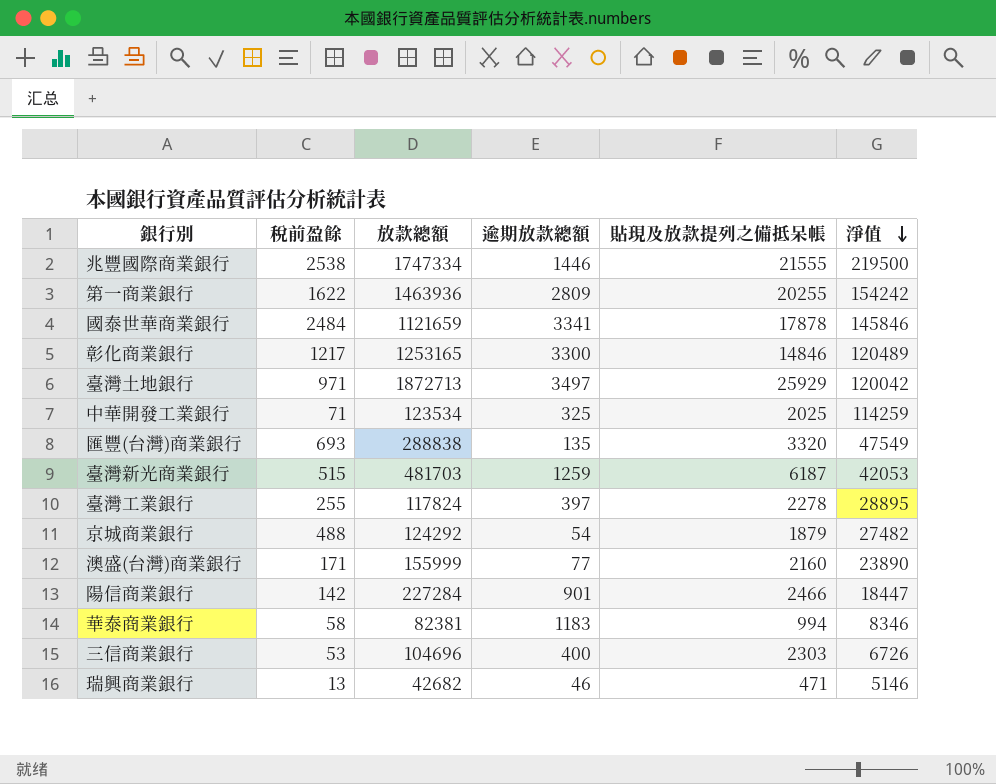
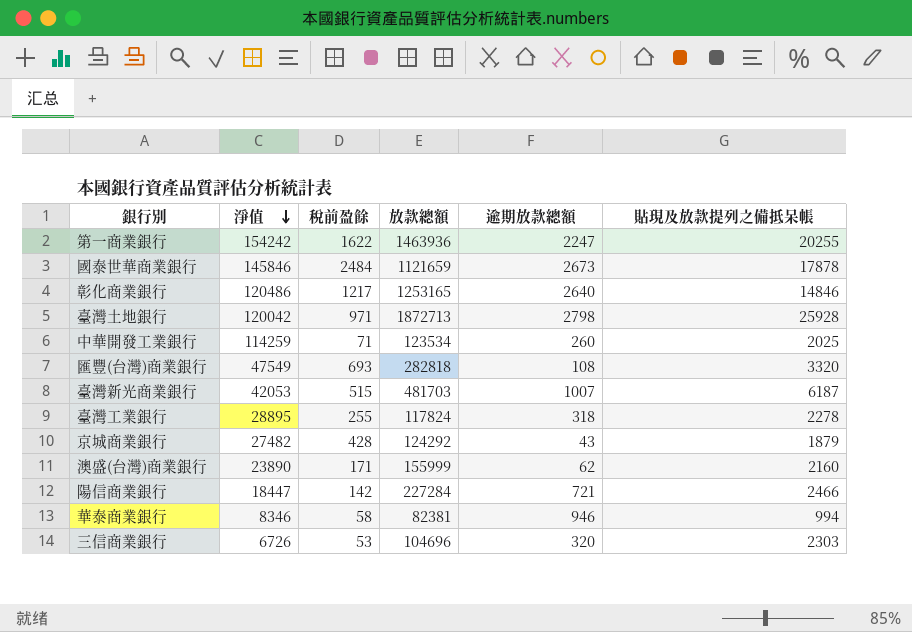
column 淨值 | position: 6 -> 2
row 兆豐國際商業銀行: 2538 | 1747334 | 1446 | 21555 | 219500 -> none
row 瑞興商業銀行: 13 | 42682 | 46 | 471 | 5146 -> none
第一商業銀行 | 逾期放款總額: 2809 -> 2247
國泰世華商業銀行 | 逾期放款總額: 3341 -> 2673
彰化商業銀行 | 淨值: 120489 -> 120486
彰化商業銀行 | 逾期放款總額: 3300 -> 2640
臺灣土地銀行 | 逾期放款總額: 3497 -> 2798
臺灣土地銀行 | 貼現及放款提列之備抵呆帳: 25929 -> 25928
中華開發工業銀行 | 逾期放款總額: 325 -> 260
匯豐(台灣)商業銀行 | 放款總額: 288838 -> 282818
匯豐(台灣)商業銀行 | 逾期放款總額: 135 -> 108
臺灣新光商業銀行 | 逾期放款總額: 1259 -> 1007
臺灣工業銀行 | 逾期放款總額: 397 -> 318
京城商業銀行 | 稅前盈餘: 488 -> 428
京城商業銀行 | 逾期放款總額: 54 -> 43
澳盛(台灣)商業銀行 | 逾期放款總額: 77 -> 62
陽信商業銀行 | 逾期放款總額: 901 -> 721
華泰商業銀行 | 逾期放款總額: 1183 -> 946
三信商業銀行 | 逾期放款總額: 400 -> 320

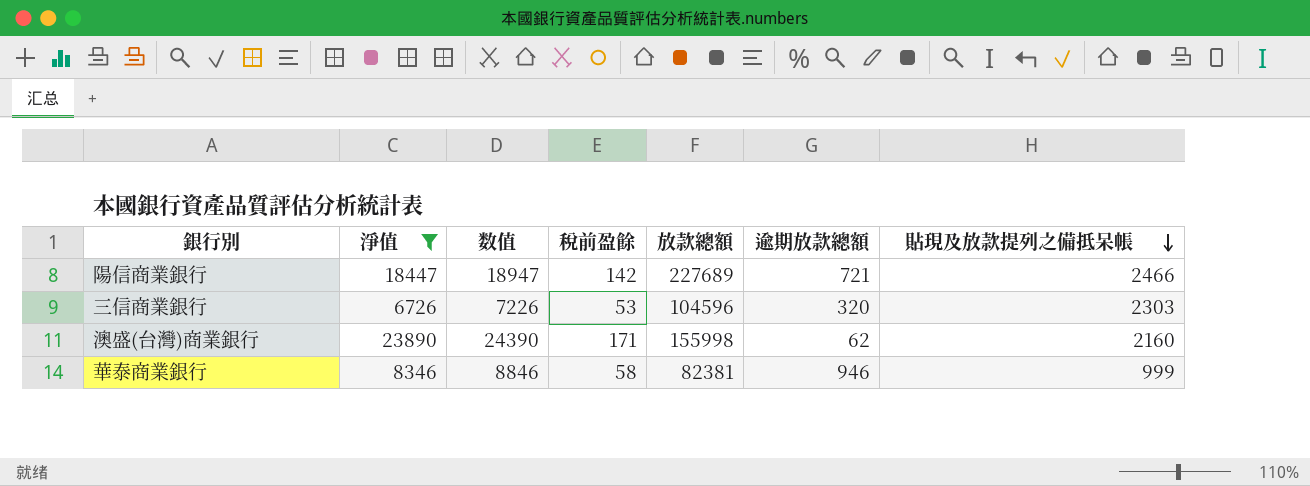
filter: none -> 淨值 <= 23890
row order: 淨值 descending -> 貼現及放款提列之備抵呆帳 descending
column 数值 | formula: none -> [淨值] + 500
陽信商業銀行 | 放款總額: 227284 -> 227689
三信商業銀行 | 放款總額: 104696 -> 104596
澳盛(台灣)商業銀行 | 放款總額: 155999 -> 155998
華泰商業銀行 | 貼現及放款提列之備抵呆帳: 994 -> 999

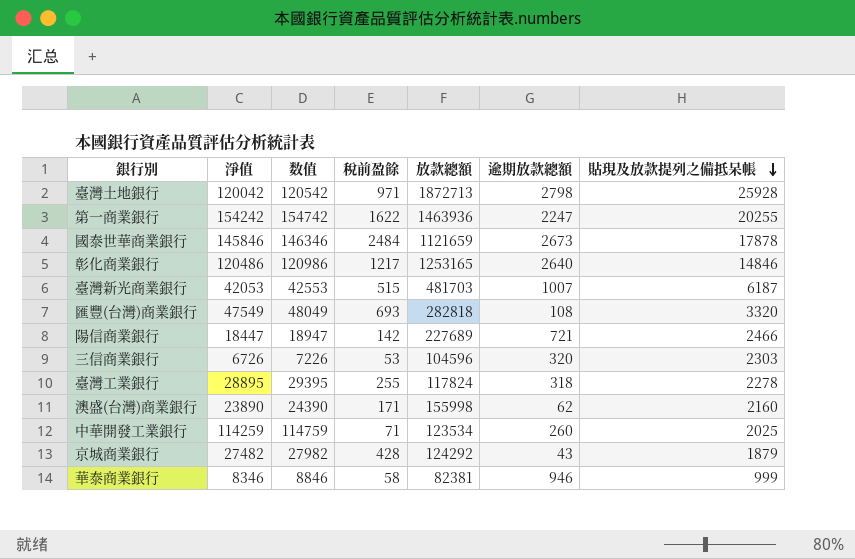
filter: 淨值 <= 23890 -> none

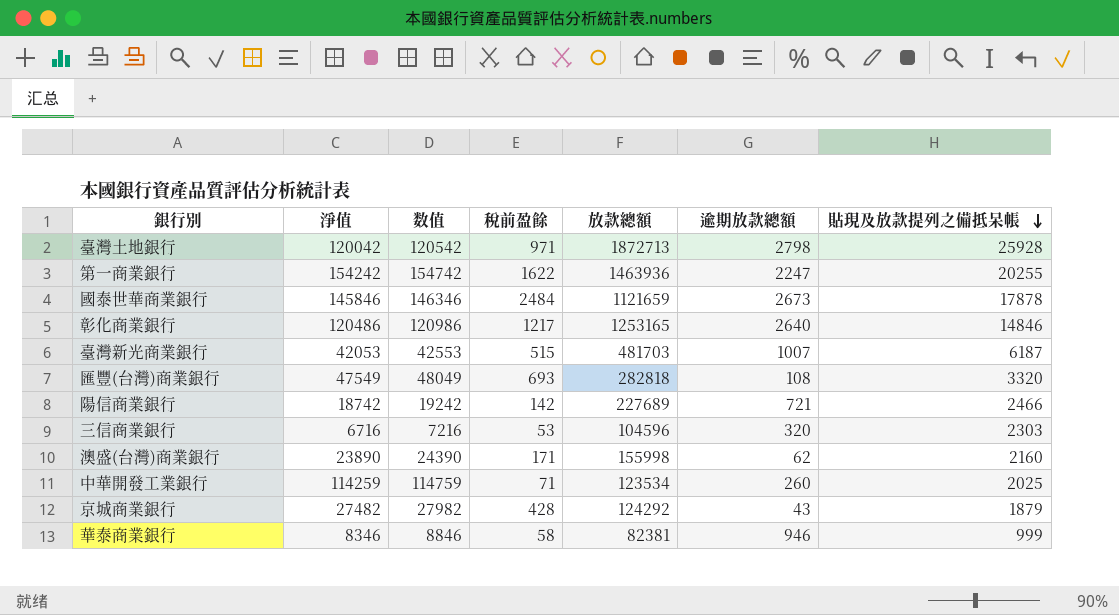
row 臺灣工業銀行: 28895 | 29395 | 255 | 117824 | 318 | 2278 -> none
陽信商業銀行 | 淨值: 18447 -> 18742
陽信商業銀行 | 数值: 18947 -> 19242
三信商業銀行 | 淨值: 6726 -> 6716
三信商業銀行 | 数值: 7226 -> 7216

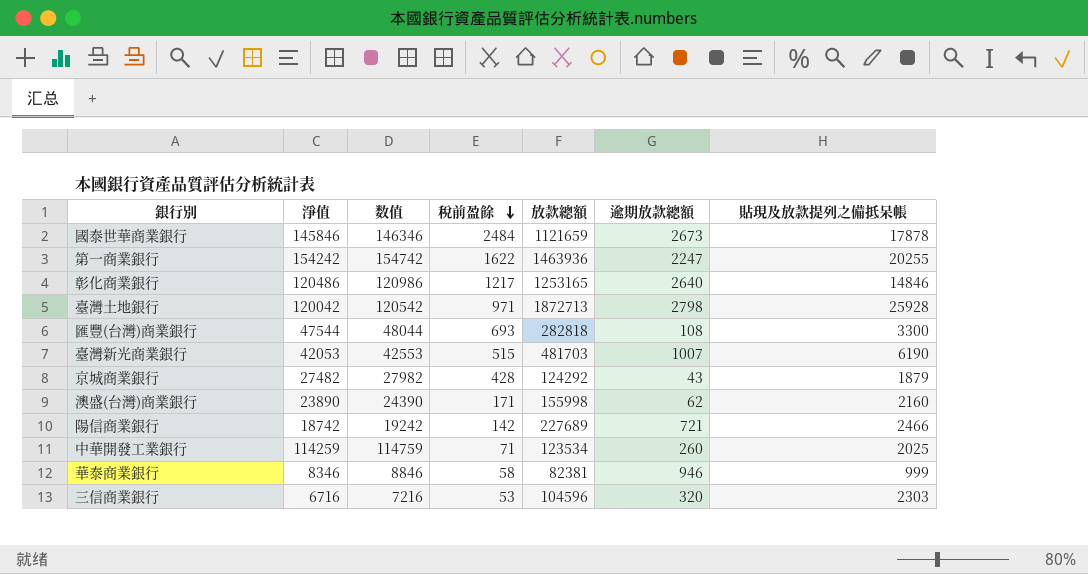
row order: 貼現及放款提列之備抵呆帳 descending -> 稅前盈餘 descending
匯豐(台灣)商業銀行 | 淨值: 47549 -> 47544
匯豐(台灣)商業銀行 | 数值: 48049 -> 48044
匯豐(台灣)商業銀行 | 貼現及放款提列之備抵呆帳: 3320 -> 3300
臺灣新光商業銀行 | 貼現及放款提列之備抵呆帳: 6187 -> 6190

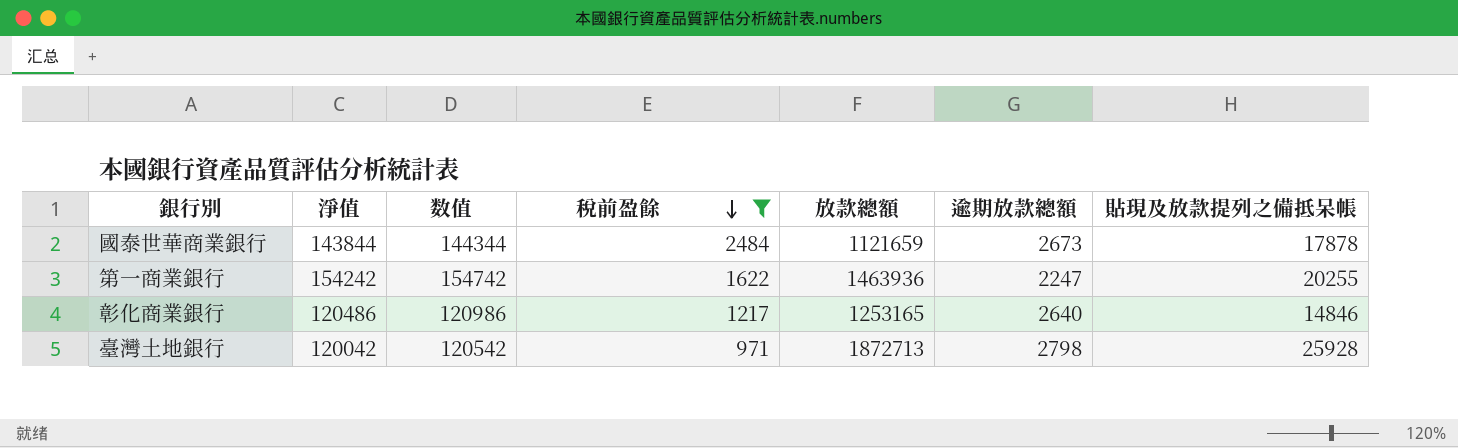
filter: none -> 稅前盈餘 >= 971
國泰世華商業銀行 | 淨值: 145846 -> 143844
國泰世華商業銀行 | 数值: 146346 -> 144344

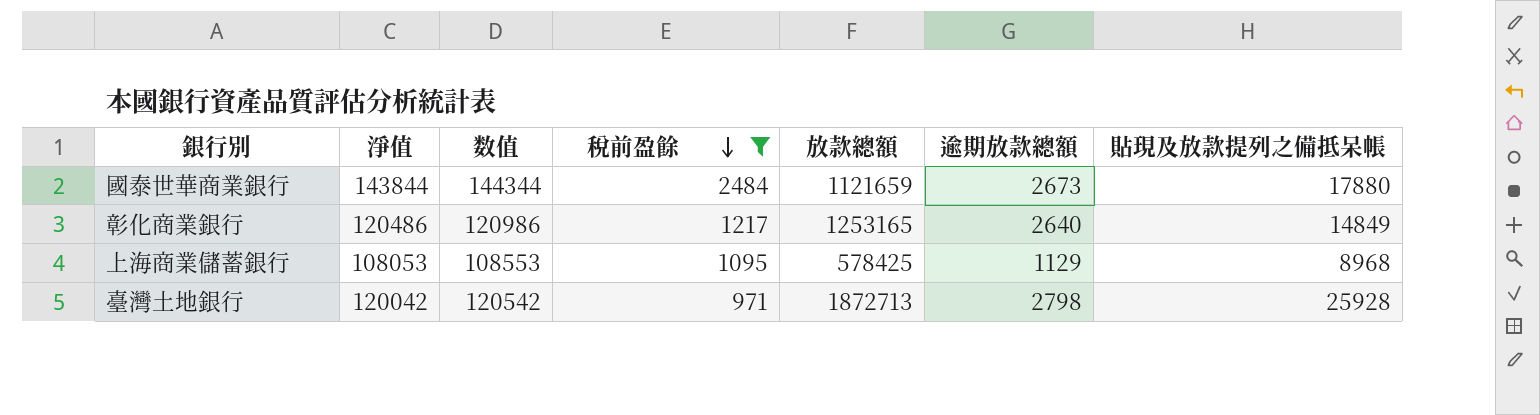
row 第一商業銀行: 154242 | 154742 | 1622 | 1463936 | 2247 | 20255 -> none
國泰世華商業銀行 | 貼現及放款提列之備抵呆帳: 17878 -> 17880
彰化商業銀行 | 貼現及放款提列之備抵呆帳: 14846 -> 14849
row 上海商業儲蓄銀行: none -> 108053 | 108553 | 1095 | 578425 | 1129 | 8968

